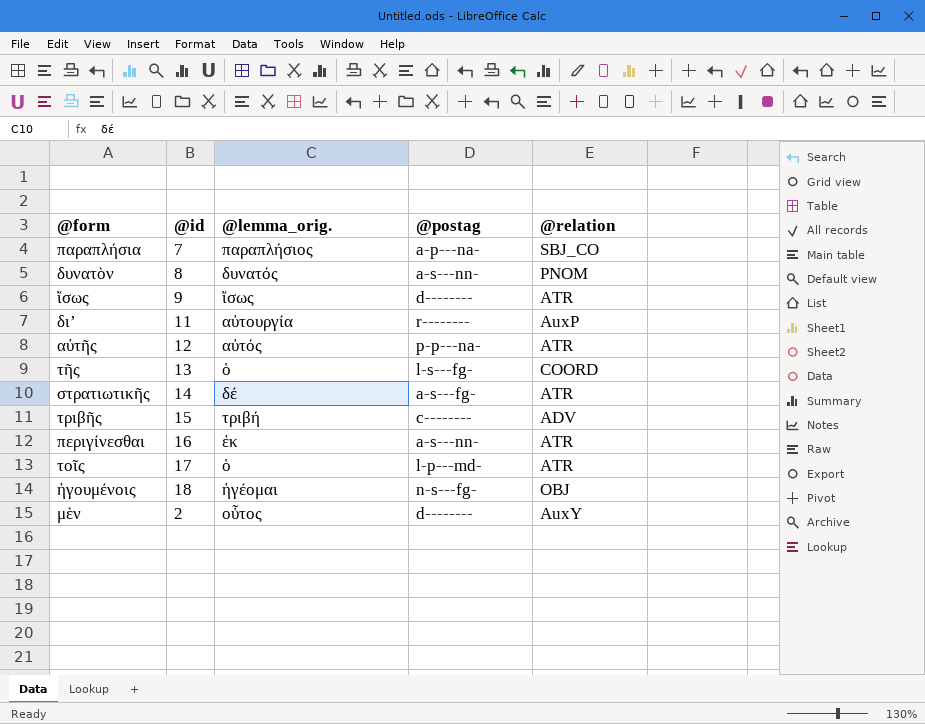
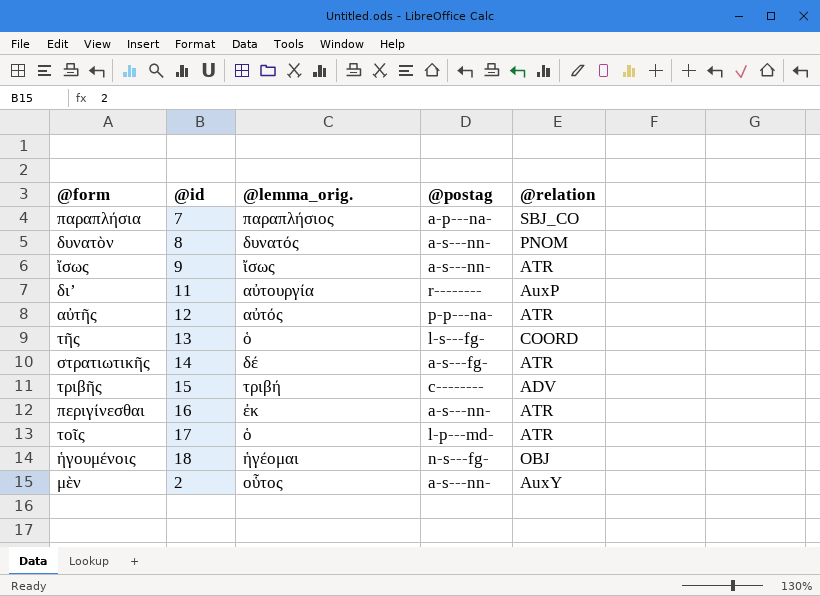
ἴσως | @postag: d-------- -> a-s---nn-
μὲν | @postag: d-------- -> a-s---nn-

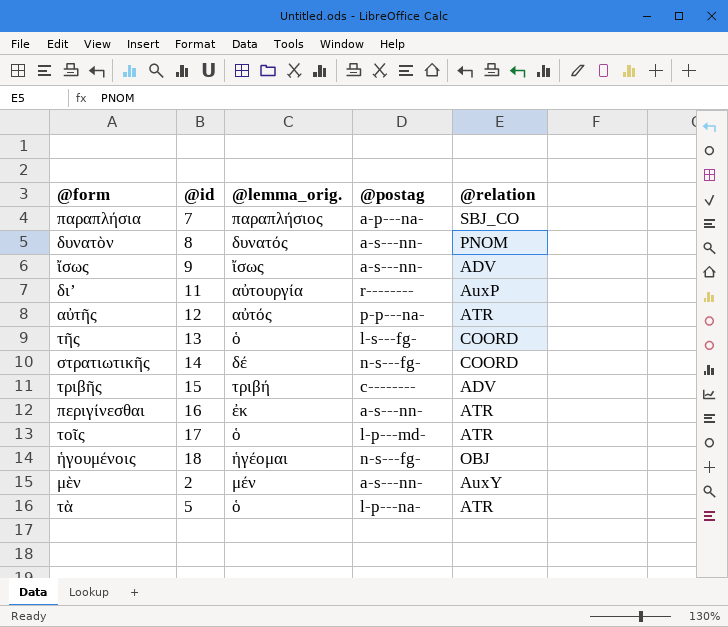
ἴσως | @relation: ATR -> ADV
στρατιωτικῆς | @postag: a-s---fg- -> n-s---fg-
στρατιωτικῆς | @relation: ATR -> COORD
μὲν | @lemma_orig.: οὗτος -> μέν
row τὰ: none -> 5 | ὁ | l-p---na- | ATR

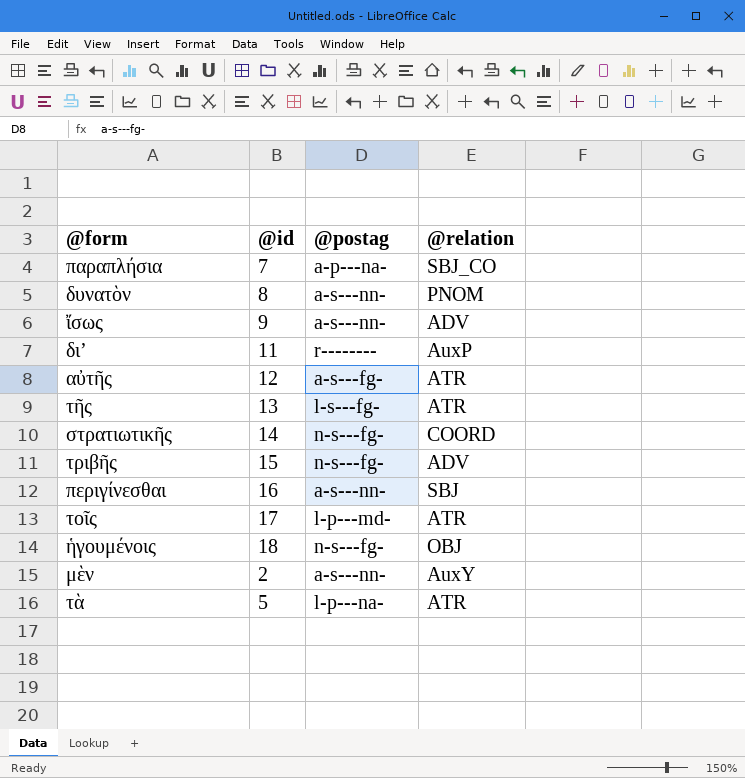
column @lemma_orig. | position: 3 -> none
αὐτῆς | @postag: p-p---na- -> a-s---fg-
τῆς | @relation: COORD -> ATR
τριβῆς | @postag: c-------- -> n-s---fg-
περιγίνεσθαι | @relation: ATR -> SBJ

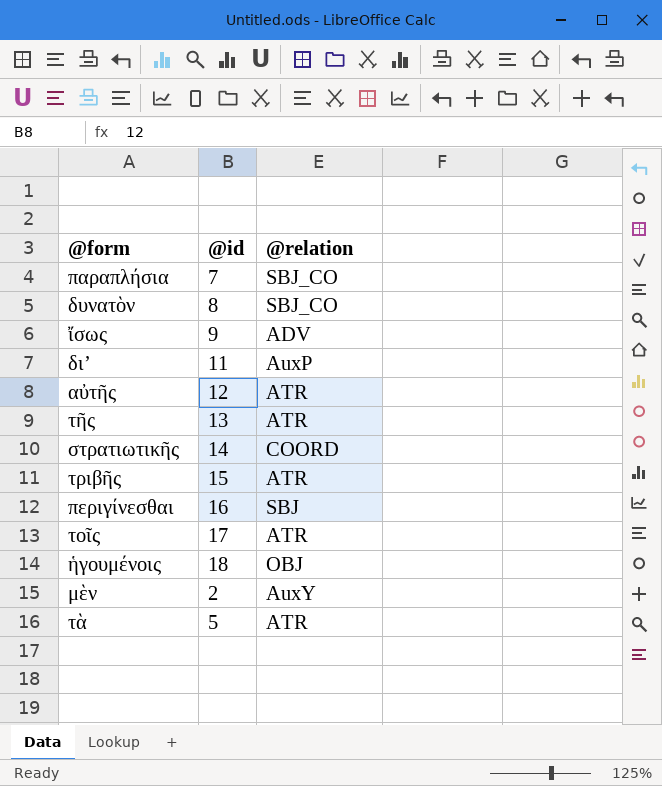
column @postag | position: 3 -> none
δυνατὸν | @relation: PNOM -> SBJ_CO
τριβῆς | @relation: ADV -> ATR

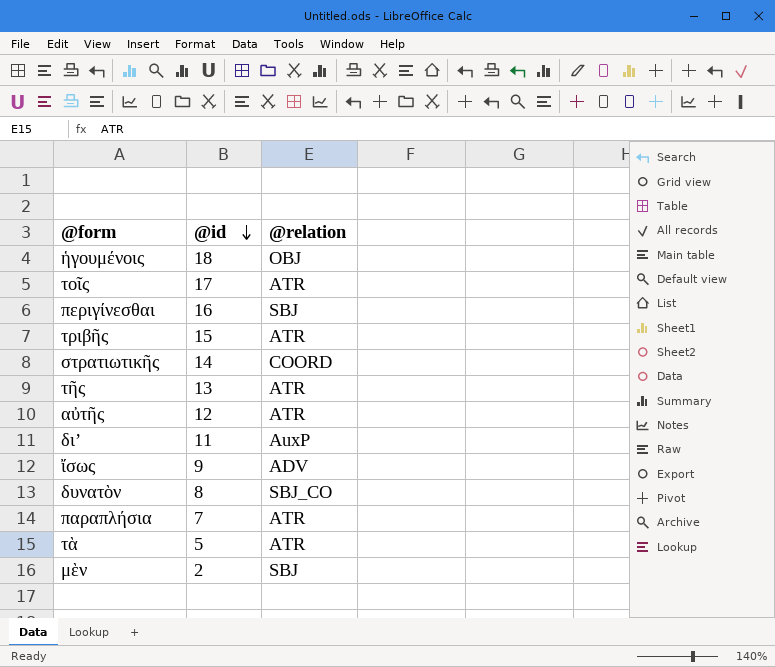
row order: none -> @id descending
παραπλήσια | @relation: SBJ_CO -> ATR
μὲν | @relation: AuxY -> SBJ

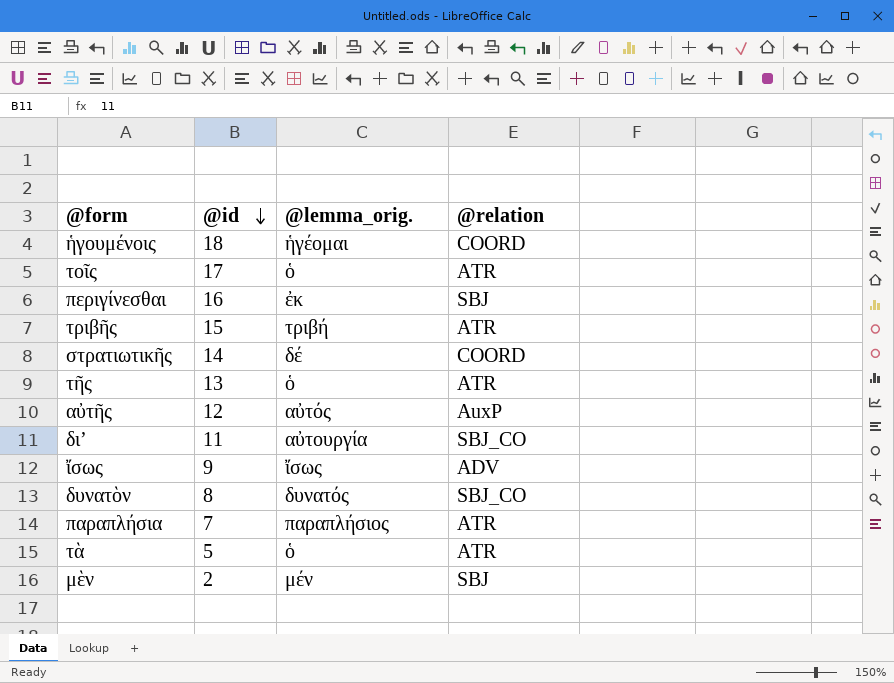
column @lemma_orig. | position: none -> 3
ἡγουμένοις | @relation: OBJ -> COORD
αὐτῆς | @relation: ATR -> AuxP
διʼ | @relation: AuxP -> SBJ_CO

